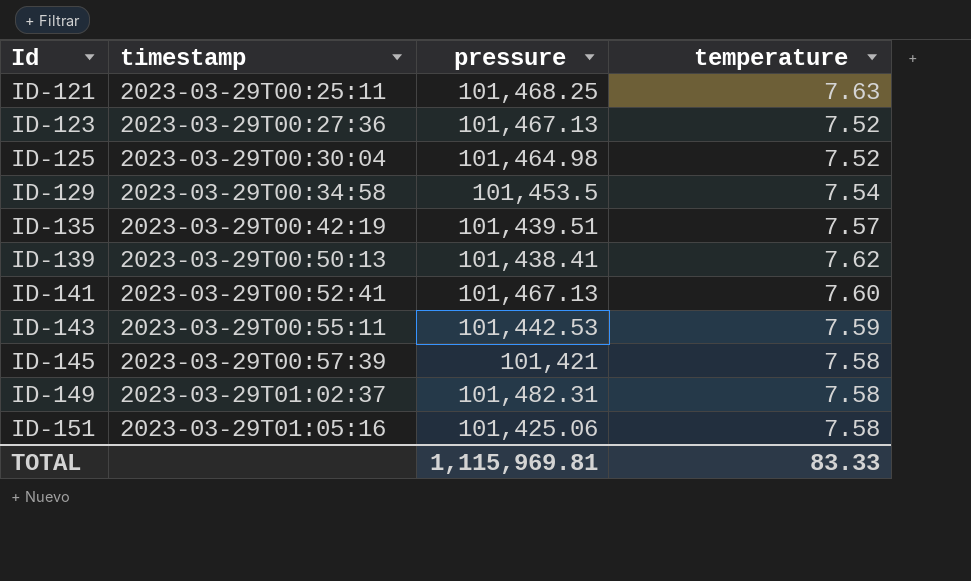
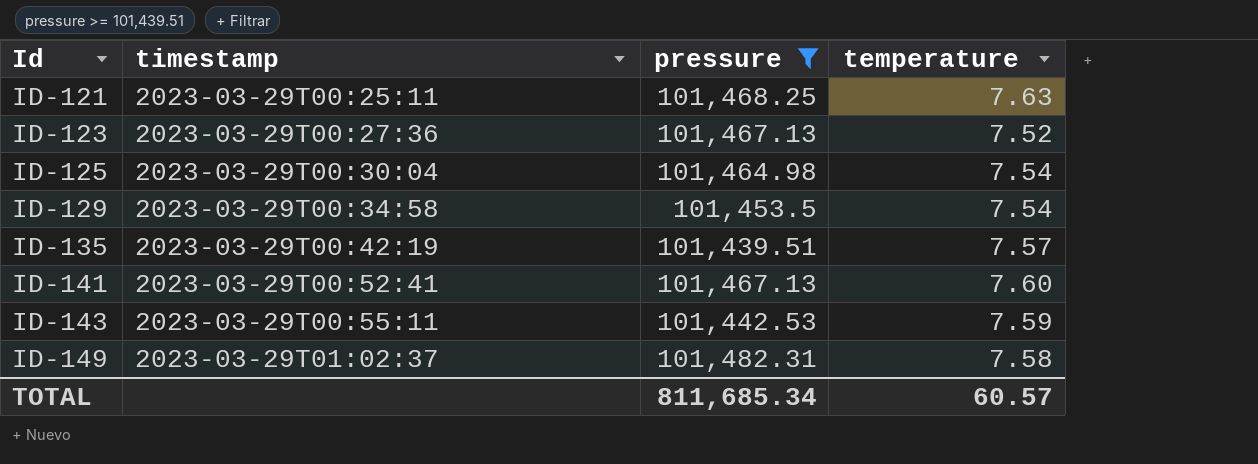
filter: none -> pressure >= 101,439.51
ID-125 | temperature: 7.52 -> 7.54
TOTAL | pressure: 1,115,969.81 -> 811,685.34
TOTAL | temperature: 83.33 -> 60.57

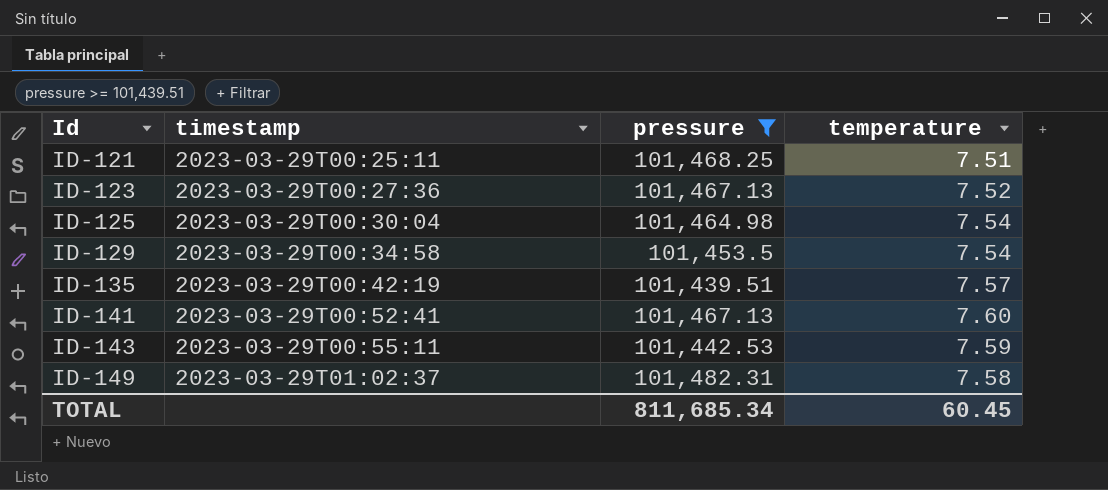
ID-121 | temperature: 7.63 -> 7.51
TOTAL | temperature: 60.57 -> 60.45

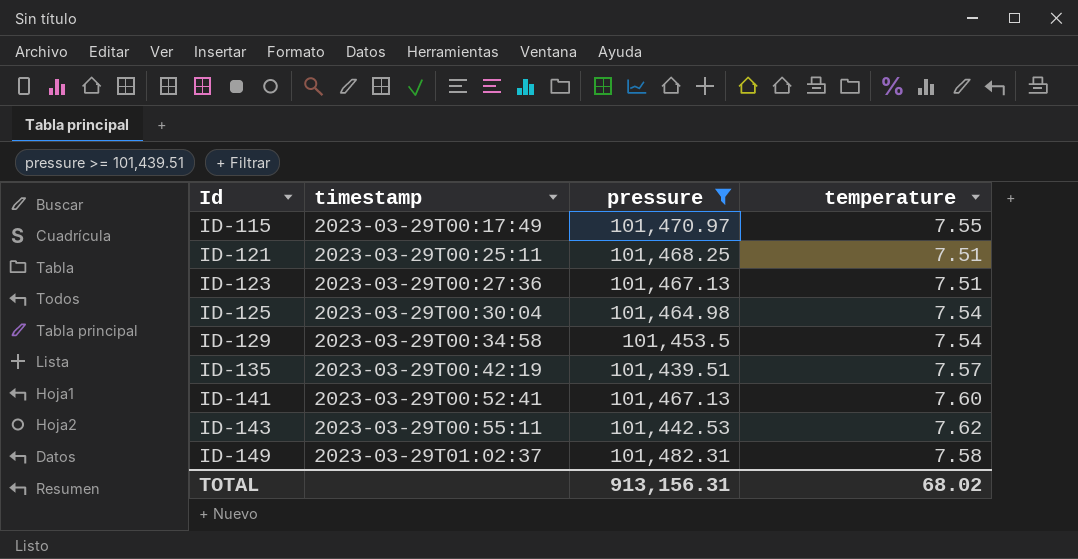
row ID-115: none -> 2023-03-29T00:17:49 | 101,470.97 | 7.55
ID-123 | temperature: 7.52 -> 7.51
ID-143 | temperature: 7.59 -> 7.62
TOTAL | pressure: 811,685.34 -> 913,156.31
TOTAL | temperature: 60.45 -> 68.02

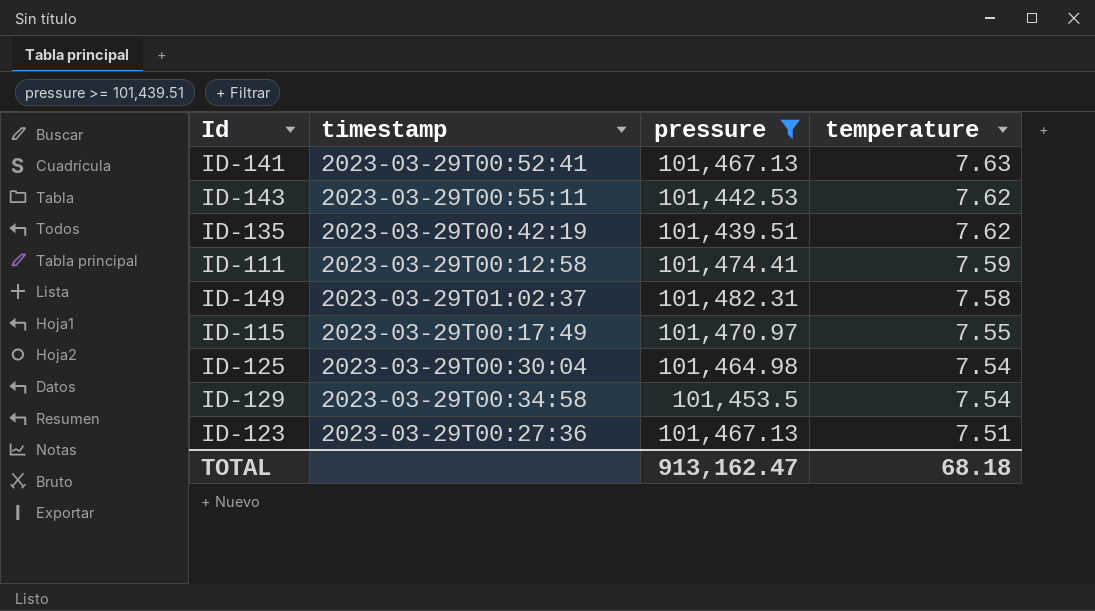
row order: Id ascending -> temperature descending
row ID-121: 2023-03-29T00:25:11 | 101,468.25 | 7.51 -> none
ID-141 | temperature: 7.60 -> 7.63
ID-135 | temperature: 7.57 -> 7.62
row ID-111: none -> 2023-03-29T00:12:58 | 101,474.41 | 7.59
TOTAL | pressure: 913,156.31 -> 913,162.47
TOTAL | temperature: 68.02 -> 68.18

